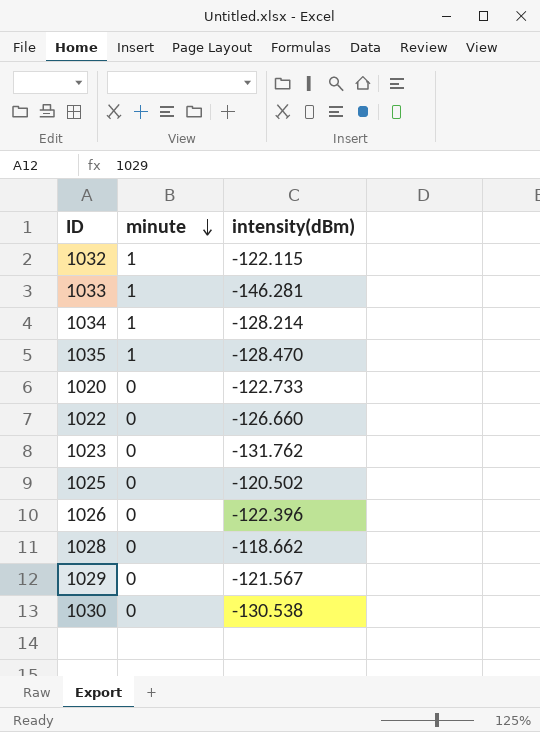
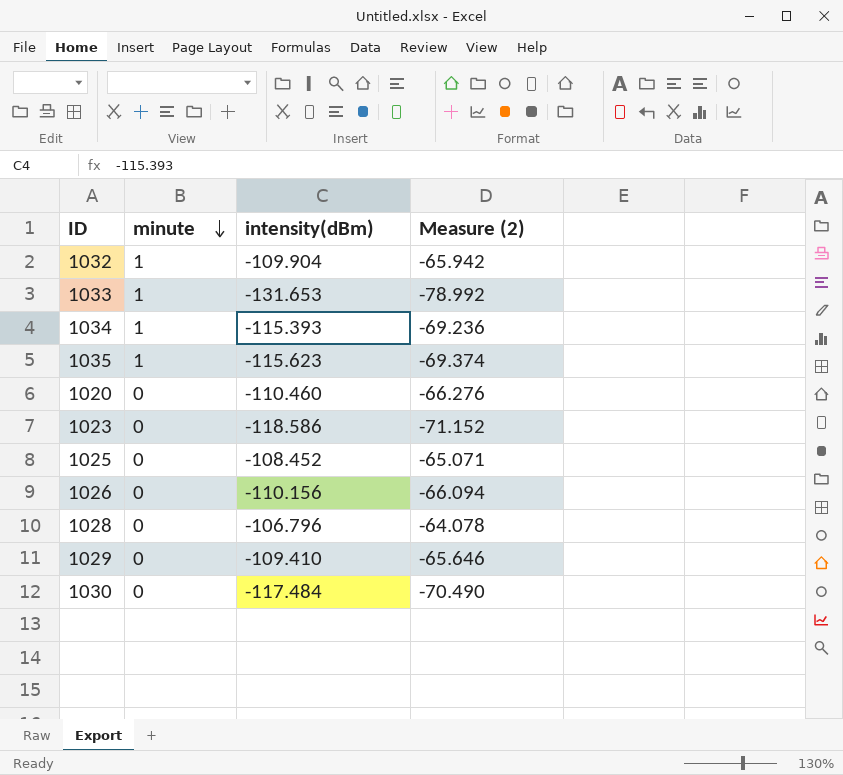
column Measure (2) | formula: none -> [intensity(dBm)] * 0.6
row 1022: 0 | -126.660 -> none
1032 | intensity(dBm): -122.115 -> -109.904
1033 | intensity(dBm): -146.281 -> -131.653
1034 | intensity(dBm): -128.214 -> -115.393
1035 | intensity(dBm): -128.470 -> -115.623
1020 | intensity(dBm): -122.733 -> -110.460
1023 | intensity(dBm): -131.762 -> -118.586
1025 | intensity(dBm): -120.502 -> -108.452
1026 | intensity(dBm): -122.396 -> -110.156
1028 | intensity(dBm): -118.662 -> -106.796
1029 | intensity(dBm): -121.567 -> -109.410
1030 | intensity(dBm): -130.538 -> -117.484

